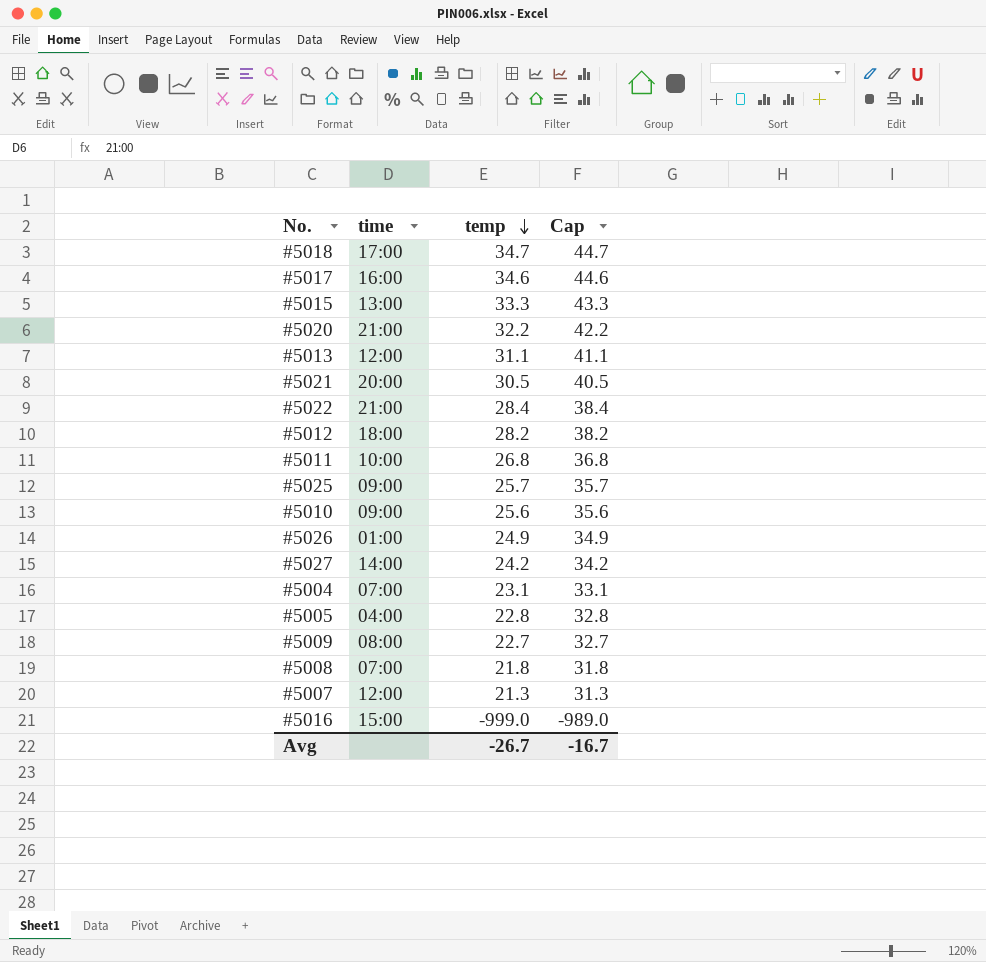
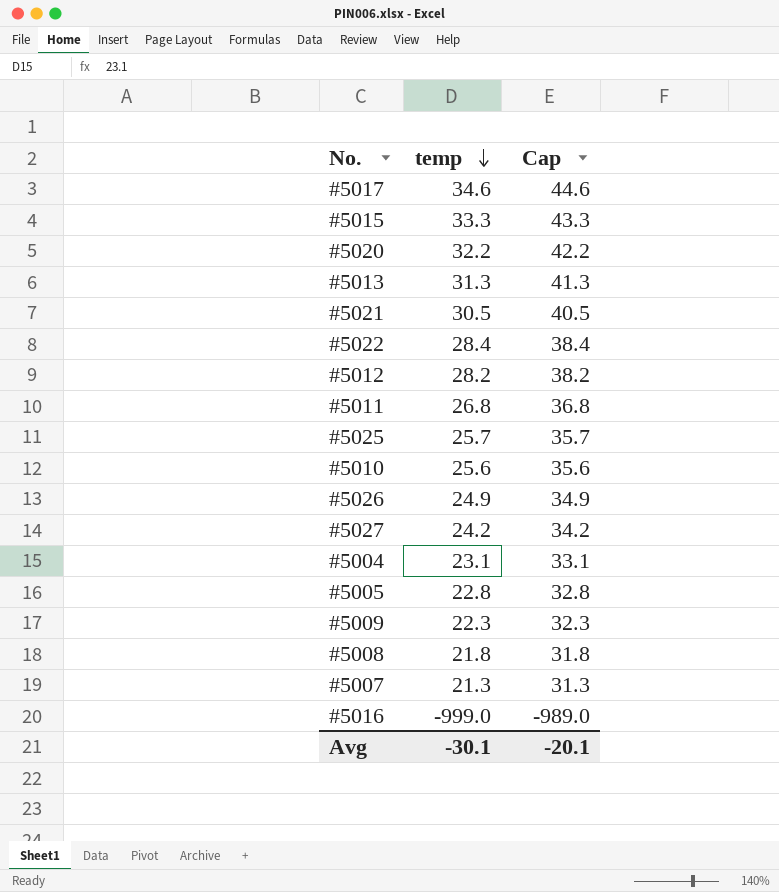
column time | position: 2 -> none
row #5018: 17:00 | 34.7 | 44.7 -> none
#5013 | temp: 31.1 -> 31.3
#5013 | Cap: 41.1 -> 41.3
#5009 | temp: 22.7 -> 22.3
#5009 | Cap: 32.7 -> 32.3
Avg | temp: -26.7 -> -30.1
Avg | Cap: -16.7 -> -20.1

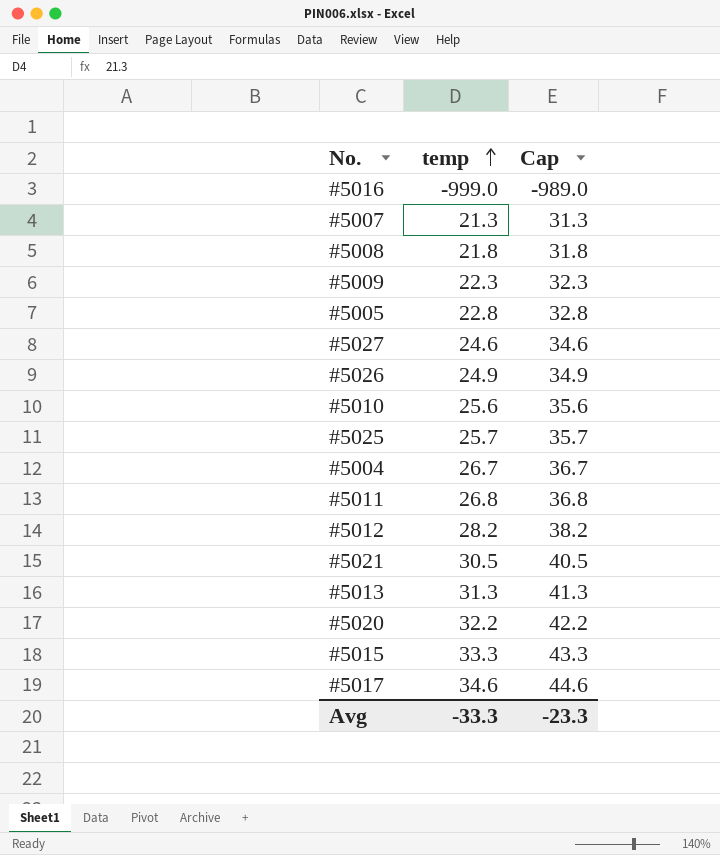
row order: temp descending -> temp ascending
row #5022: 28.4 | 38.4 -> none
#5027 | temp: 24.2 -> 24.6
#5027 | Cap: 34.2 -> 34.6
#5004 | temp: 23.1 -> 26.7
#5004 | Cap: 33.1 -> 36.7
Avg | temp: -30.1 -> -33.3
Avg | Cap: -20.1 -> -23.3

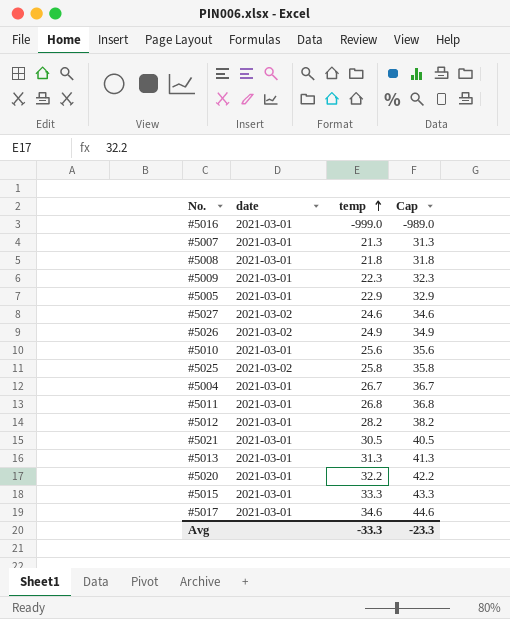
column date | position: none -> 2
#5005 | temp: 22.8 -> 22.9
#5005 | Cap: 32.8 -> 32.9
#5025 | temp: 25.7 -> 25.8
#5025 | Cap: 35.7 -> 35.8

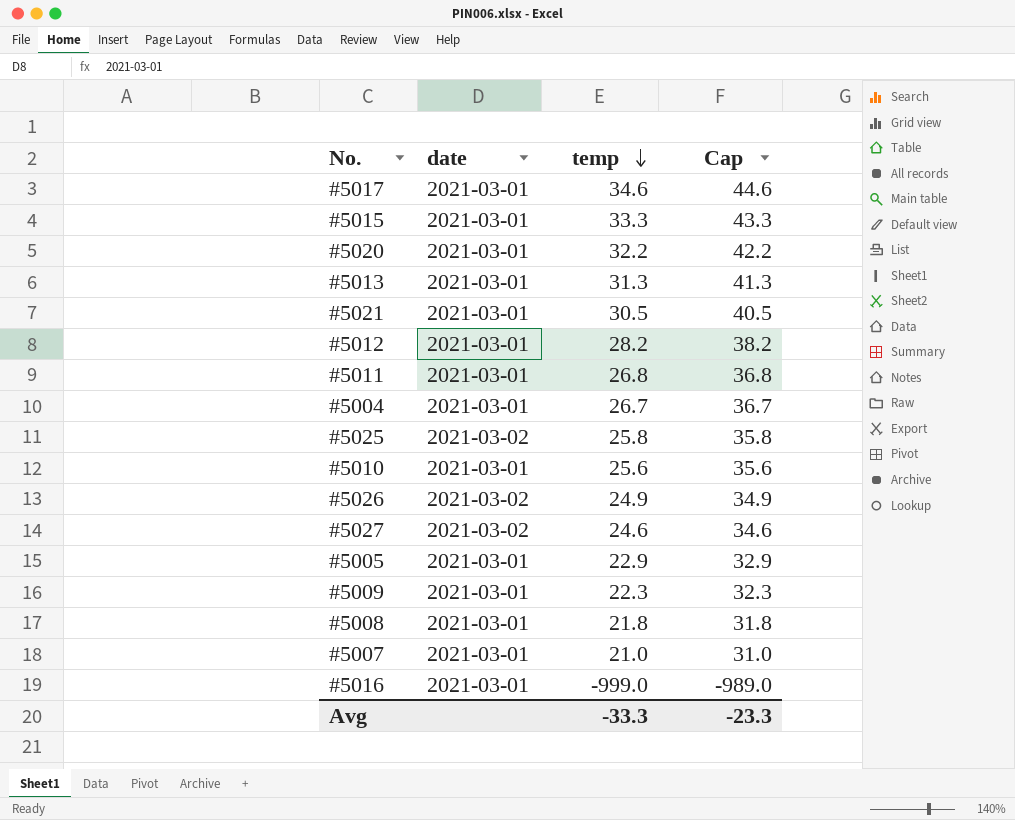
row order: temp ascending -> temp descending
#5007 | temp: 21.3 -> 21.0
#5007 | Cap: 31.3 -> 31.0

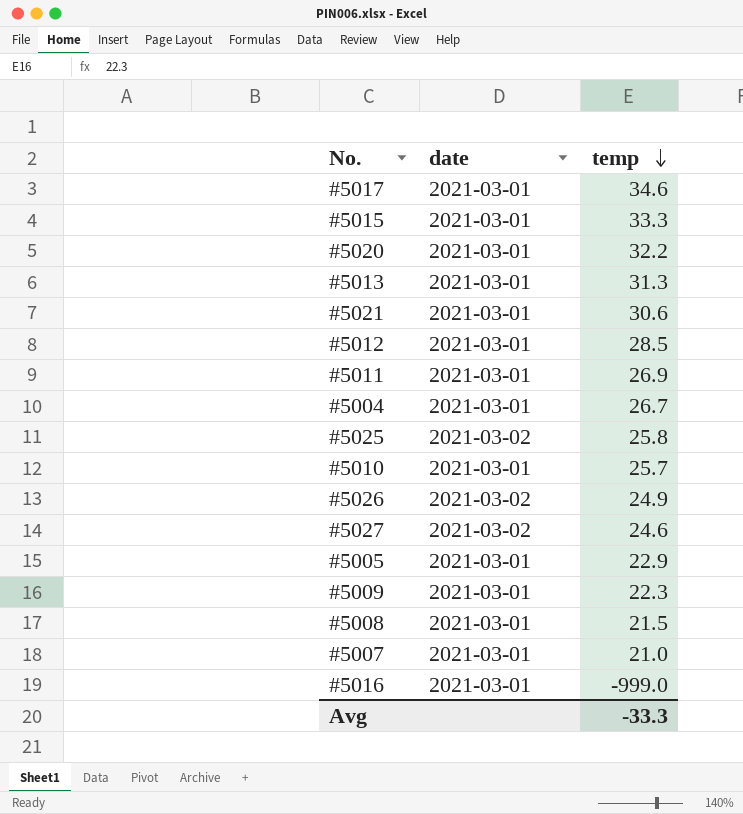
column Cap | formula: [temp] + 10 -> none
#5021 | temp: 30.5 -> 30.6
#5012 | temp: 28.2 -> 28.5
#5011 | temp: 26.8 -> 26.9
#5010 | temp: 25.6 -> 25.7
#5008 | temp: 21.8 -> 21.5

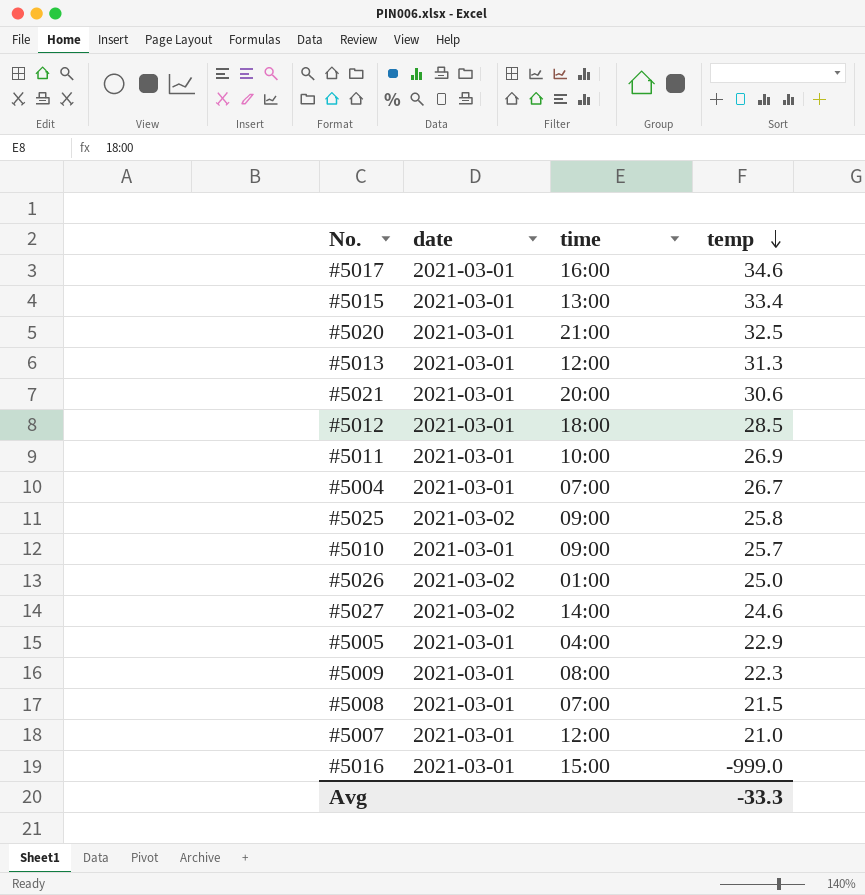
column time | position: none -> 3
#5015 | temp: 33.3 -> 33.4
#5020 | temp: 32.2 -> 32.5
#5026 | temp: 24.9 -> 25.0

